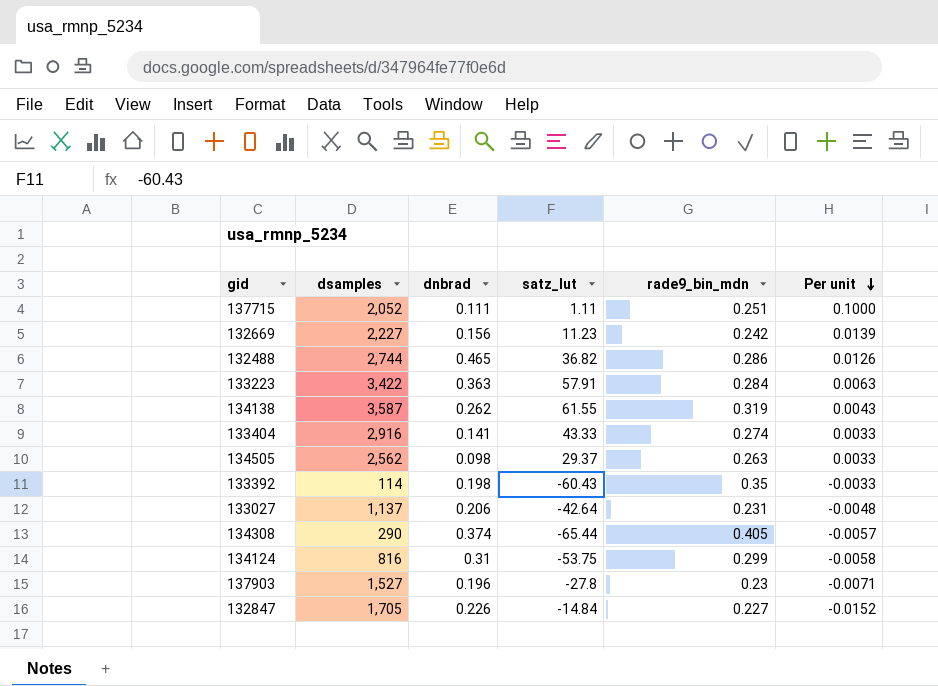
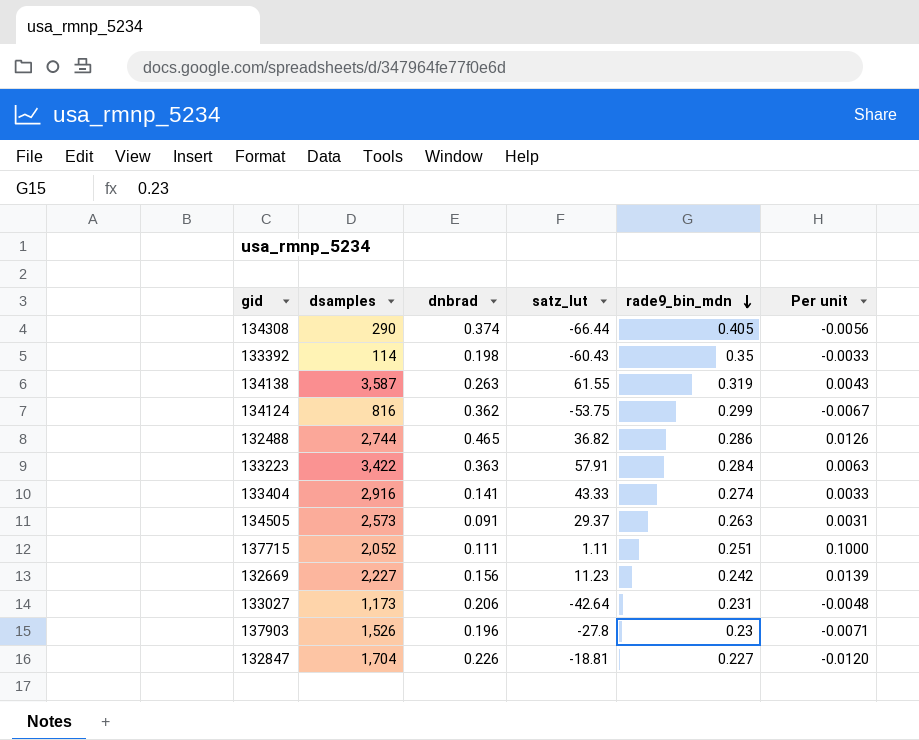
row order: Per unit descending -> rade9_bin_mdn descending
134308 | satz_lut: -65.44 -> -66.44
134308 | Per unit: -0.0057 -> -0.0056
134138 | dnbrad: 0.262 -> 0.263
134124 | dnbrad: 0.31 -> 0.362
134124 | Per unit: -0.0058 -> -0.0067
134505 | dsamples: 2,562 -> 2,573
134505 | dnbrad: 0.098 -> 0.091
134505 | Per unit: 0.0033 -> 0.0031
133027 | dsamples: 1,137 -> 1,173
137903 | dsamples: 1,527 -> 1,526
132847 | dsamples: 1,705 -> 1,704
132847 | satz_lut: -14.84 -> -18.81
132847 | Per unit: -0.0152 -> -0.0120

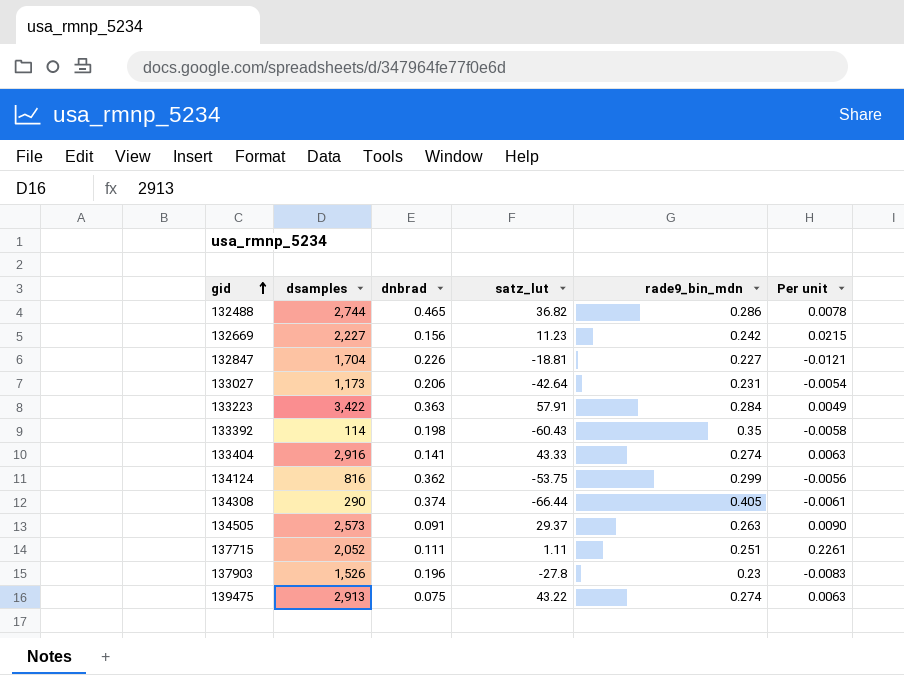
row order: rade9_bin_mdn descending -> gid ascending
column Per unit | formula: [dnbrad] / [satz_lut] -> [rade9_bin_mdn] / [satz_lut]
row 134138: 3,587 | 0.263 | 61.55 | 0.319 | 0.0043 -> none
row 139475: none -> 2,913 | 0.075 | 43.22 | 0.274 | 0.0063

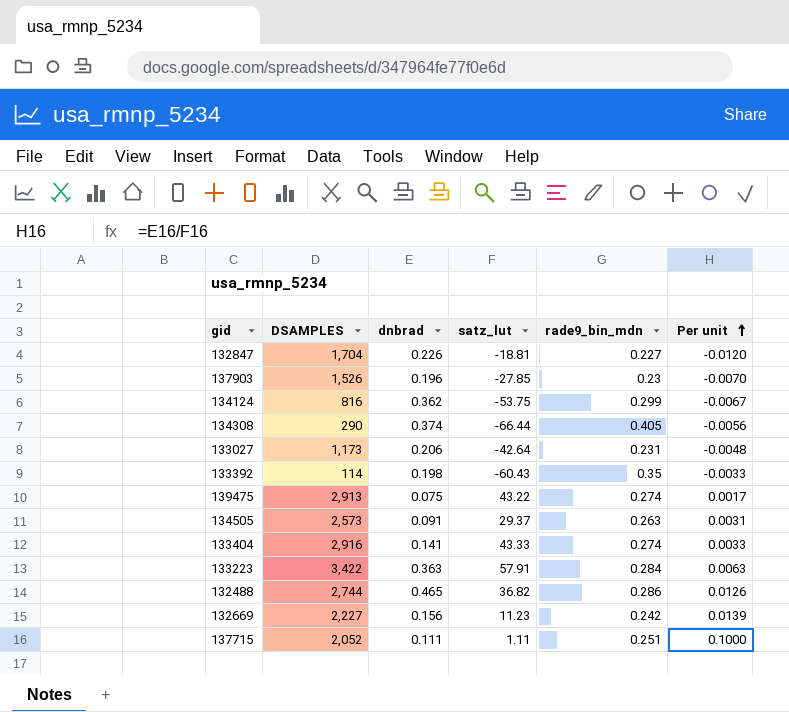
row order: gid ascending -> Per unit ascending
column name: dsamples -> DSAMPLES
column Per unit | formula: [rade9_bin_mdn] / [satz_lut] -> [dnbrad] / [satz_lut]
137903 | satz_lut: -27.8 -> -27.85

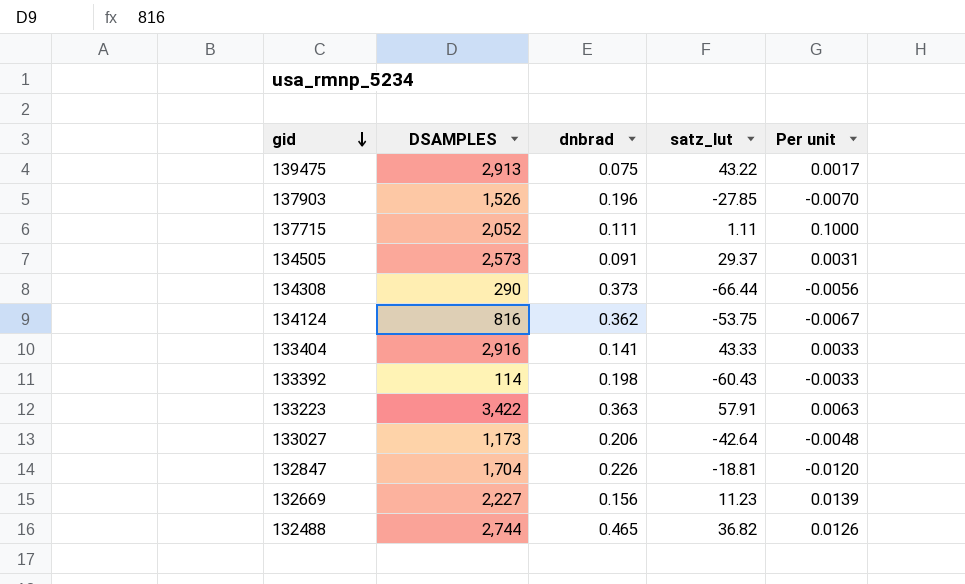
row order: Per unit ascending -> gid descending
column rade9_bin_mdn | position: 5 -> none
134308 | dnbrad: 0.374 -> 0.373

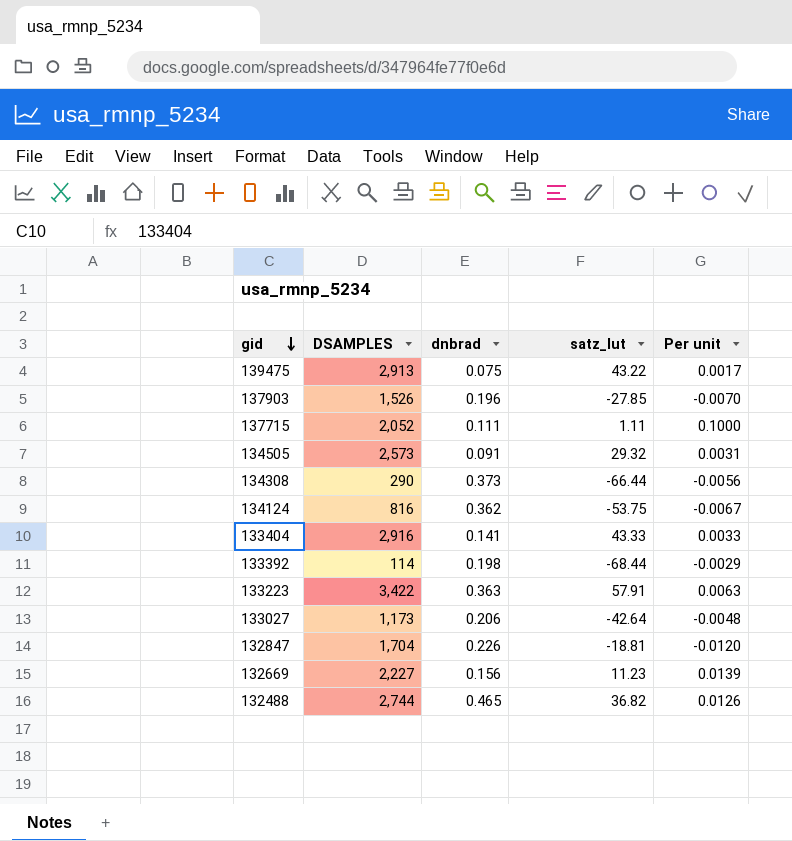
134505 | satz_lut: 29.37 -> 29.32
133392 | satz_lut: -60.43 -> -68.44
133392 | Per unit: -0.0033 -> -0.0029

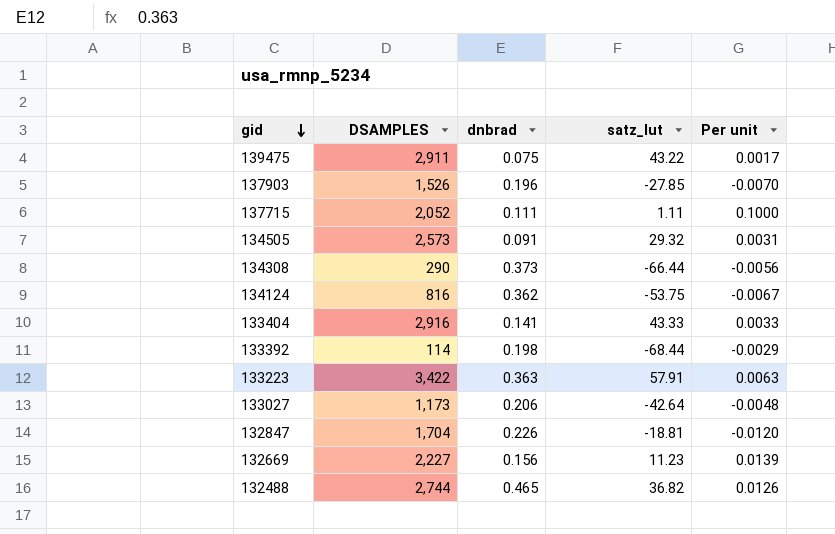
139475 | DSAMPLES: 2,913 -> 2,911

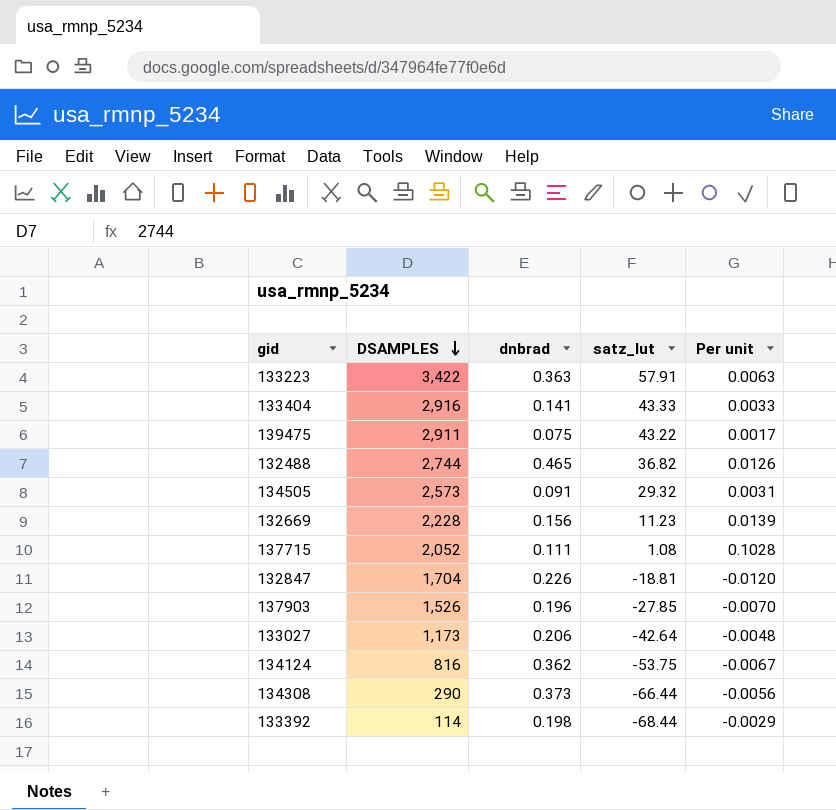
row order: gid descending -> DSAMPLES descending
132669 | DSAMPLES: 2,227 -> 2,228
137715 | satz_lut: 1.11 -> 1.08
137715 | Per unit: 0.1000 -> 0.1028

